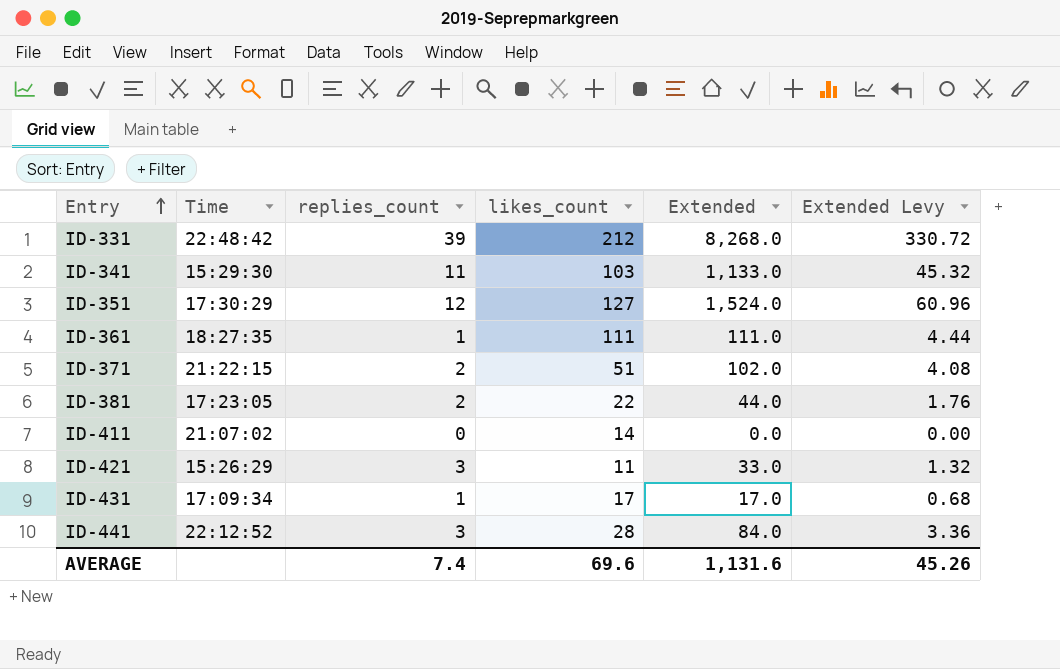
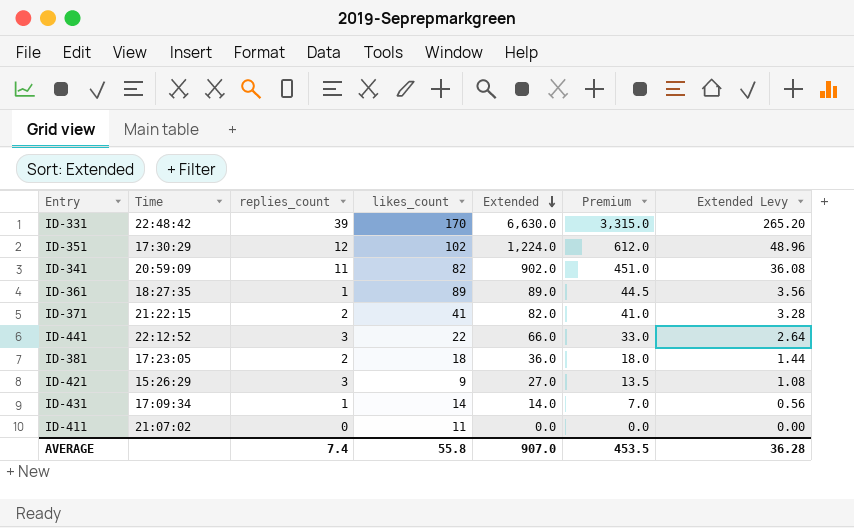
row order: Entry ascending -> Extended descending
column Premium | formula: none -> [Extended] * 0.5
ID-331 | likes_count: 212 -> 170
ID-331 | Extended: 8,268.0 -> 6,630.0
ID-331 | Extended Levy: 330.72 -> 265.20
ID-351 | likes_count: 127 -> 102
ID-351 | Extended: 1,524.0 -> 1,224.0
ID-351 | Extended Levy: 60.96 -> 48.96
ID-341 | Time: 15:29:30 -> 20:59:09
ID-341 | likes_count: 103 -> 82
ID-341 | Extended: 1,133.0 -> 902.0
ID-341 | Extended Levy: 45.32 -> 36.08
ID-361 | likes_count: 111 -> 89
ID-361 | Extended: 111.0 -> 89.0
ID-361 | Extended Levy: 4.44 -> 3.56
ID-371 | likes_count: 51 -> 41
ID-371 | Extended: 102.0 -> 82.0
ID-371 | Extended Levy: 4.08 -> 3.28
ID-441 | likes_count: 28 -> 22
ID-441 | Extended: 84.0 -> 66.0
ID-441 | Extended Levy: 3.36 -> 2.64
ID-381 | likes_count: 22 -> 18
ID-381 | Extended: 44.0 -> 36.0
ID-381 | Extended Levy: 1.76 -> 1.44
ID-421 | likes_count: 11 -> 9
ID-421 | Extended: 33.0 -> 27.0
ID-421 | Extended Levy: 1.32 -> 1.08
ID-431 | likes_count: 17 -> 14
ID-431 | Extended: 17.0 -> 14.0
ID-431 | Extended Levy: 0.68 -> 0.56
ID-411 | likes_count: 14 -> 11
AVERAGE | likes_count: 69.6 -> 55.8
AVERAGE | Extended: 1,131.6 -> 907.0
AVERAGE | Extended Levy: 45.26 -> 36.28

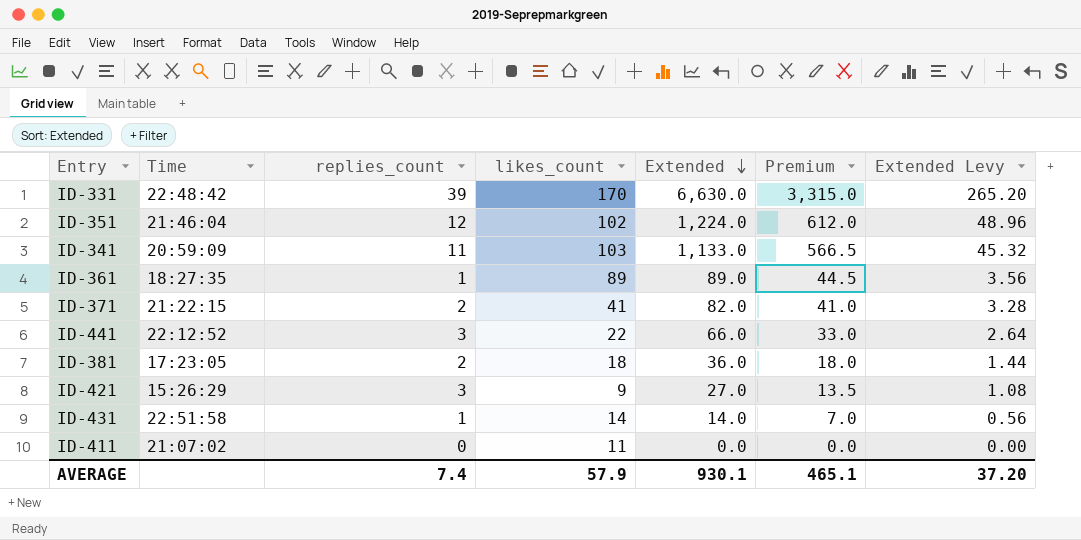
ID-351 | Time: 17:30:29 -> 21:46:04
ID-341 | likes_count: 82 -> 103
ID-341 | Extended: 902.0 -> 1,133.0
ID-341 | Premium: 451.0 -> 566.5
ID-341 | Extended Levy: 36.08 -> 45.32
ID-431 | Time: 17:09:34 -> 22:51:58
AVERAGE | likes_count: 55.8 -> 57.9
AVERAGE | Extended: 907.0 -> 930.1
AVERAGE | Premium: 453.5 -> 465.1
AVERAGE | Extended Levy: 36.28 -> 37.20

